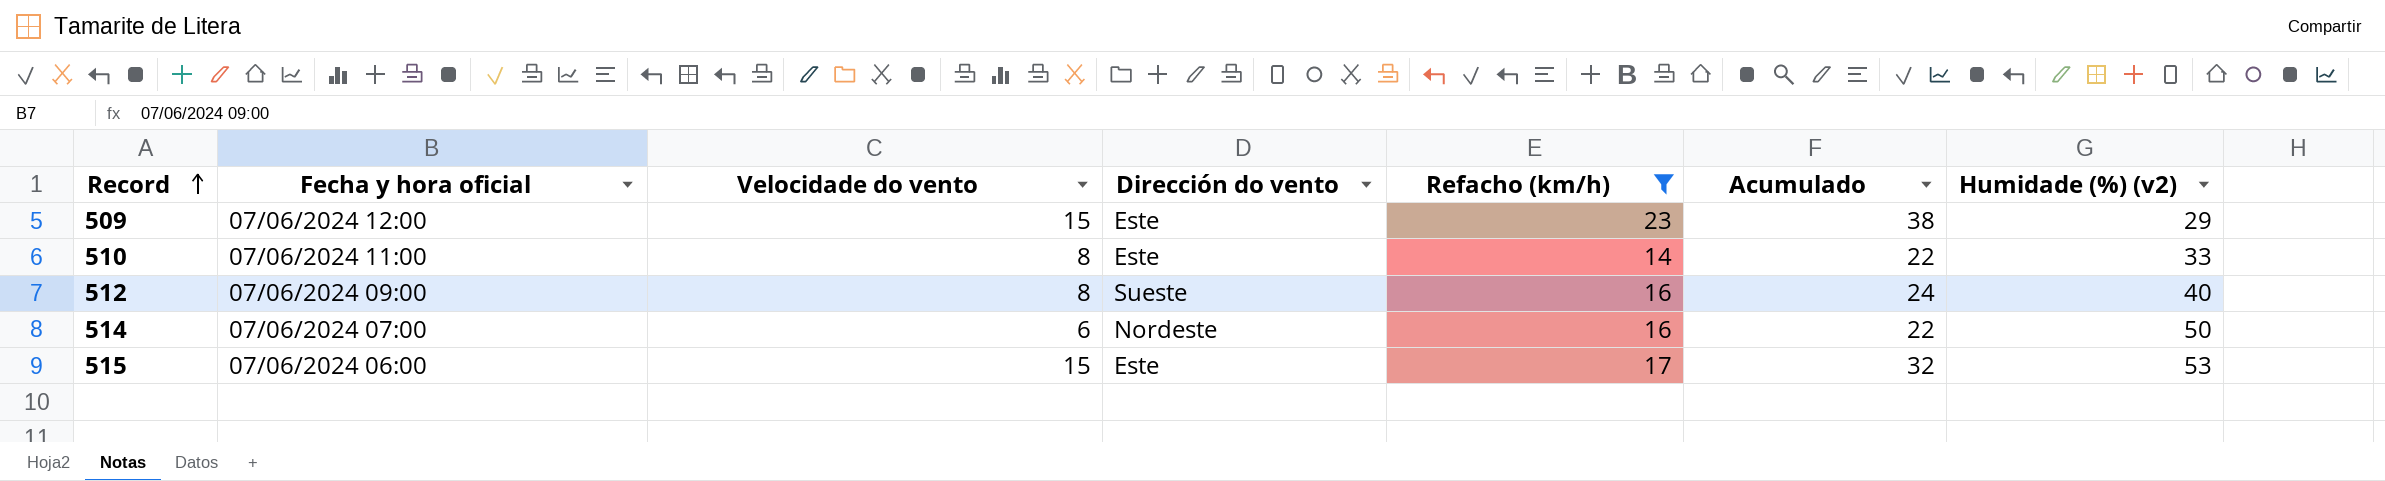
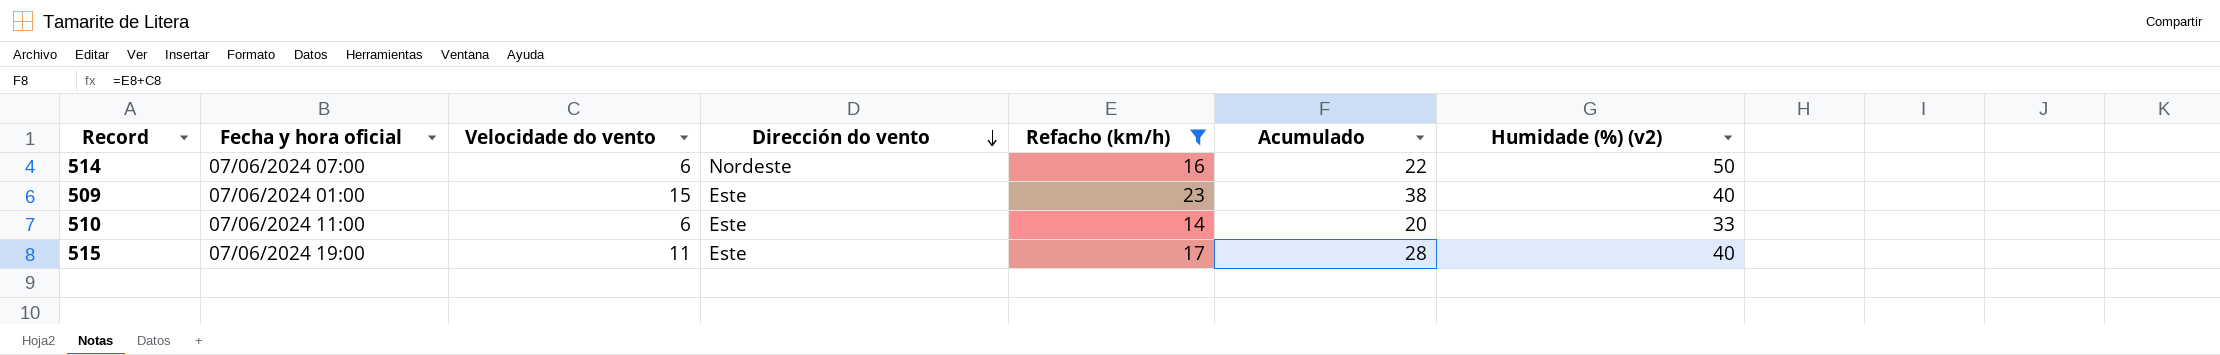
row order: Record ascending -> Dirección do vento descending
row 512: 07/06/2024 09:00 | 8 | Sueste | 16 | 24 | 40 -> none
509 | Fecha y hora oficial: 07/06/2024 12:00 -> 07/06/2024 01:00
509 | Humidade (%) (v2): 29 -> 40
510 | Velocidade do vento: 8 -> 6
510 | Acumulado: 22 -> 20
515 | Fecha y hora oficial: 07/06/2024 06:00 -> 07/06/2024 19:00
515 | Velocidade do vento: 15 -> 11
515 | Acumulado: 32 -> 28
515 | Humidade (%) (v2): 53 -> 40

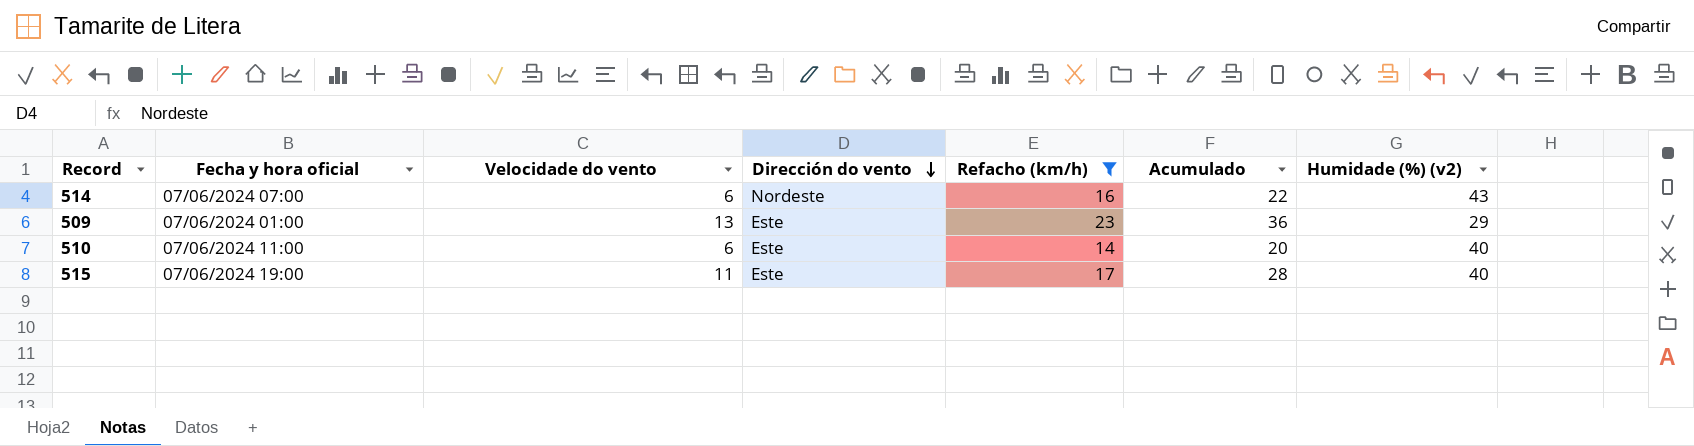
514 | Humidade (%) (v2): 50 -> 43
509 | Velocidade do vento: 15 -> 13
509 | Acumulado: 38 -> 36
509 | Humidade (%) (v2): 40 -> 29
510 | Humidade (%) (v2): 33 -> 40

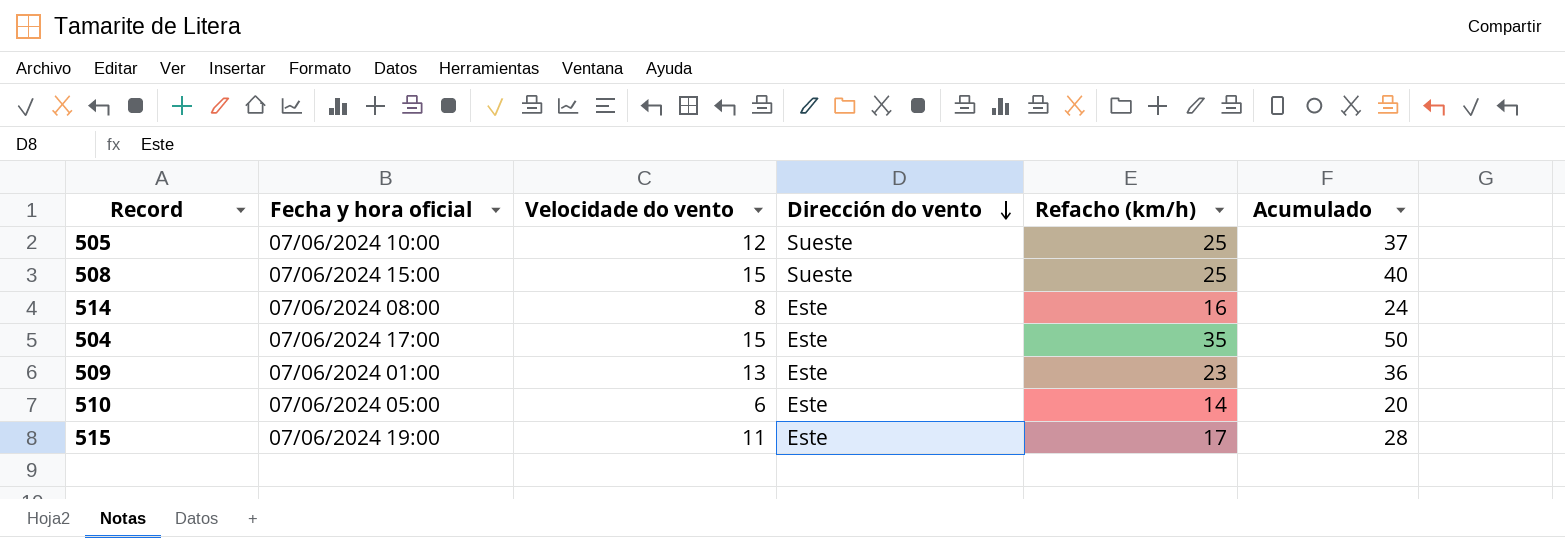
filter: Refacho (km/h) <= 23 -> none
column Humidade (%) (v2) | position: 7 -> none
514 | Fecha y hora oficial: 07/06/2024 07:00 -> 07/06/2024 08:00
514 | Velocidade do vento: 6 -> 8
514 | Dirección do vento: Nordeste -> Este
514 | Acumulado: 22 -> 24
510 | Fecha y hora oficial: 07/06/2024 11:00 -> 07/06/2024 05:00

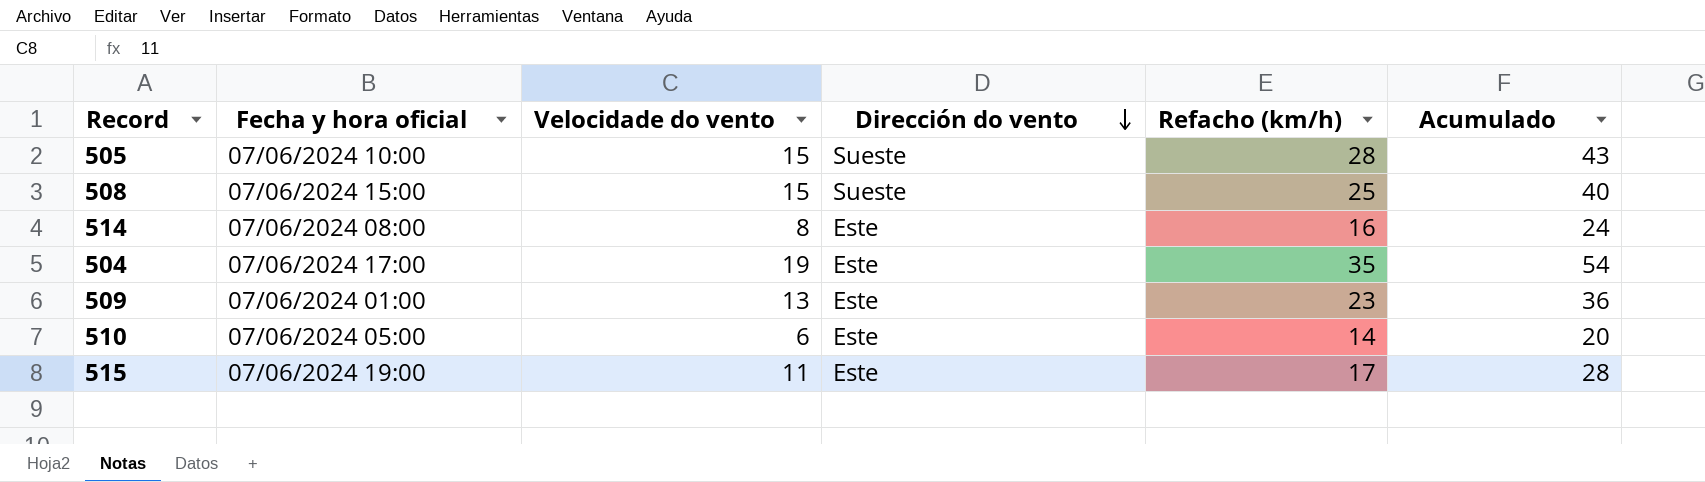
505 | Velocidade do vento: 12 -> 15
505 | Refacho (km/h): 25 -> 28
505 | Acumulado: 37 -> 43
504 | Velocidade do vento: 15 -> 19
504 | Acumulado: 50 -> 54

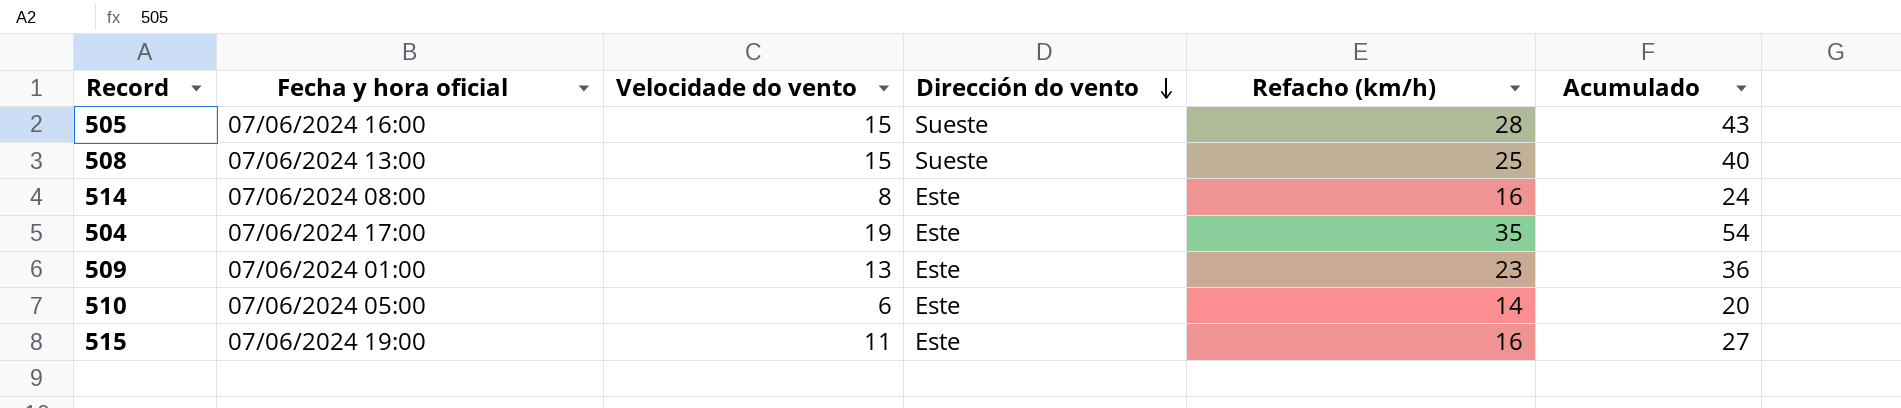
505 | Fecha y hora oficial: 07/06/2024 10:00 -> 07/06/2024 16:00
508 | Fecha y hora oficial: 07/06/2024 15:00 -> 07/06/2024 13:00
515 | Refacho (km/h): 17 -> 16
515 | Acumulado: 28 -> 27

